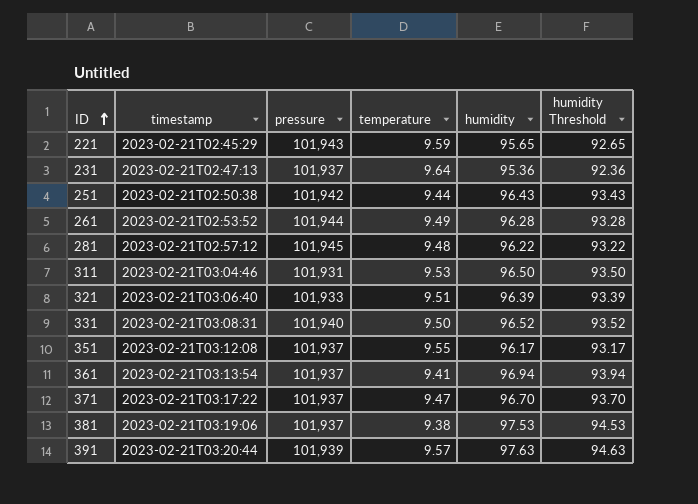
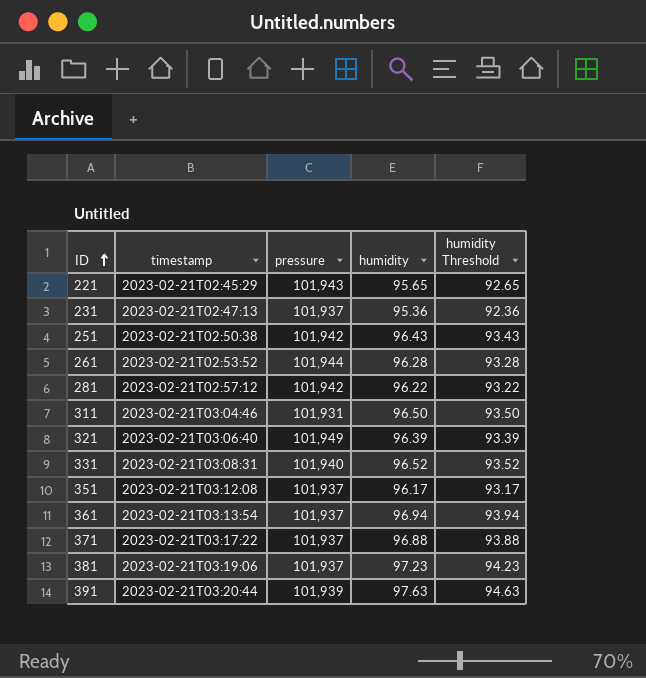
column temperature | position: 4 -> none
281 | pressure: 101,945 -> 101,942
321 | pressure: 101,933 -> 101,949
371 | humidity: 96.70 -> 96.88
371 | humidity Threshold: 93.70 -> 93.88
381 | humidity: 97.53 -> 97.23
381 | humidity Threshold: 94.53 -> 94.23

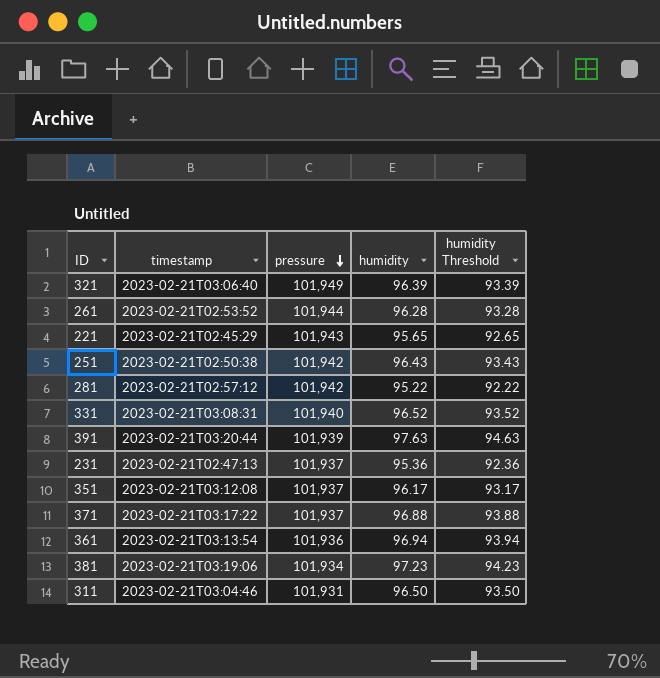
row order: ID ascending -> pressure descending
281 | humidity: 96.22 -> 95.22
281 | humidity Threshold: 93.22 -> 92.22
361 | pressure: 101,937 -> 101,936
381 | pressure: 101,937 -> 101,934

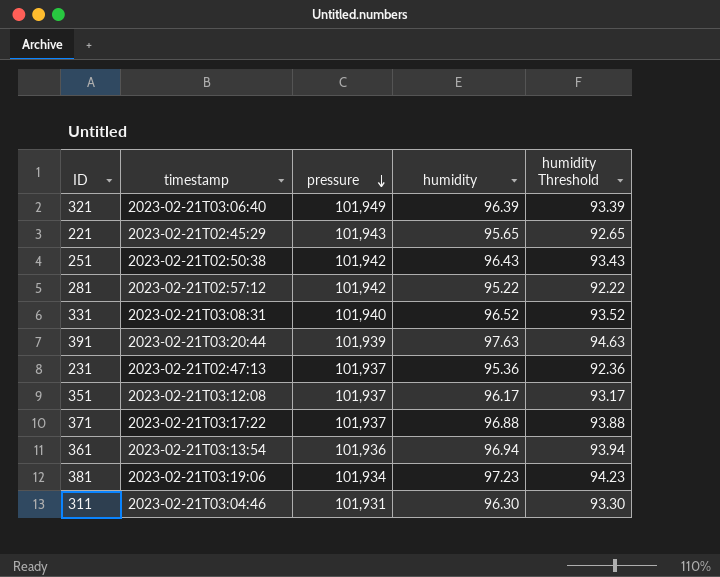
row 261: 2023-02-21T02:53:52 | 101,944 | 96.28 | 93.28 -> none
311 | humidity: 96.50 -> 96.30
311 | humidity Threshold: 93.50 -> 93.30

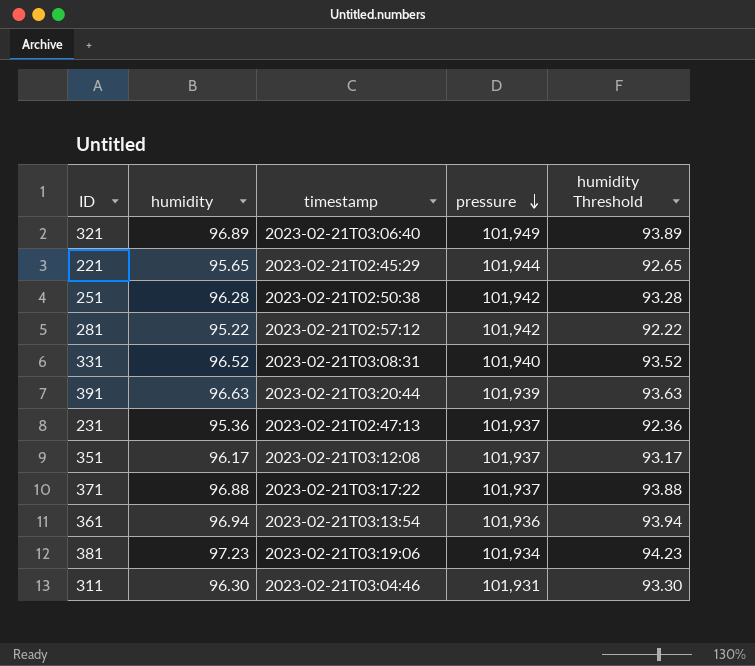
column humidity | position: 4 -> 2
321 | humidity: 96.39 -> 96.89
321 | humidity Threshold: 93.39 -> 93.89
221 | pressure: 101,943 -> 101,944
251 | humidity: 96.43 -> 96.28
251 | humidity Threshold: 93.43 -> 93.28
391 | humidity: 97.63 -> 96.63
391 | humidity Threshold: 94.63 -> 93.63

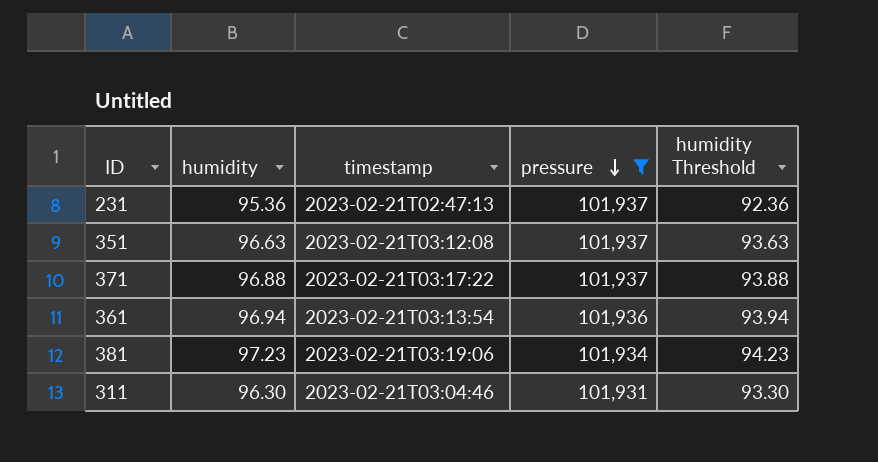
filter: none -> pressure <= 101,937
351 | humidity: 96.17 -> 96.63
351 | humidity Threshold: 93.17 -> 93.63

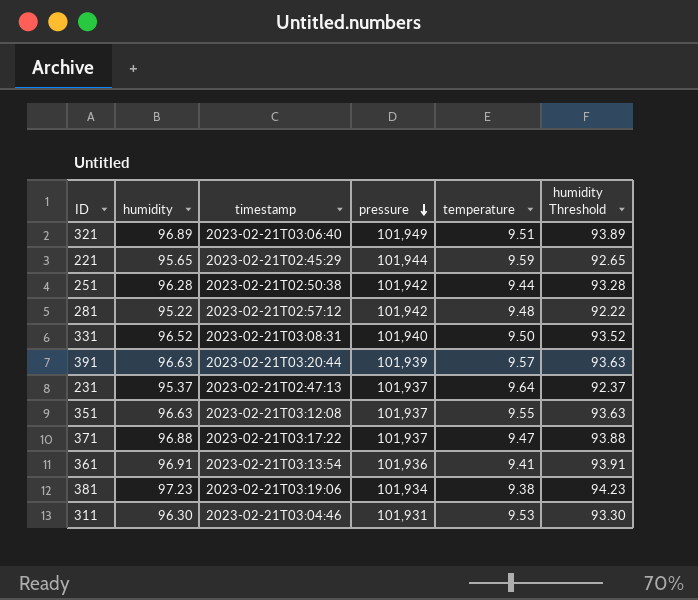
filter: pressure <= 101,937 -> none
column temperature | position: none -> 5
231 | humidity: 95.36 -> 95.37
231 | humidity Threshold: 92.36 -> 92.37
361 | humidity: 96.94 -> 96.91
361 | humidity Threshold: 93.94 -> 93.91

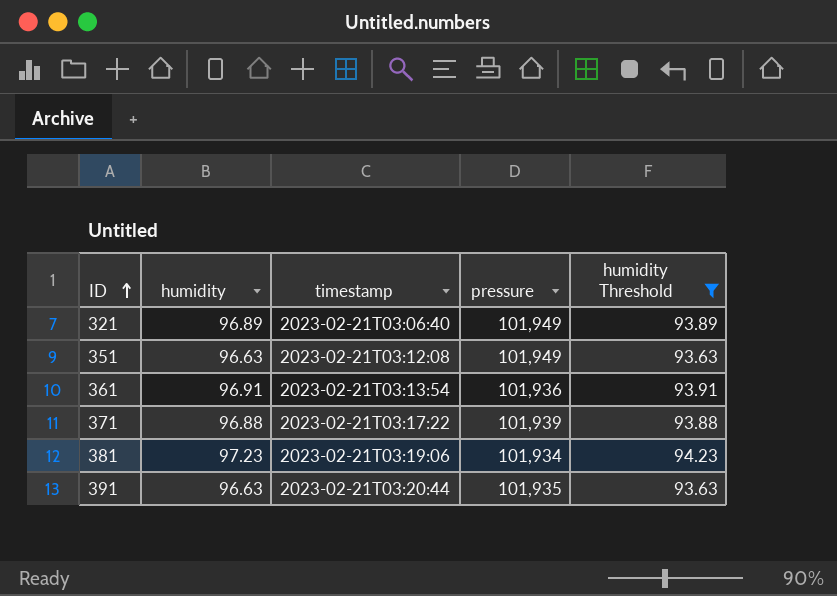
filter: none -> humidity Threshold >= 93.63
row order: pressure descending -> ID ascending
column temperature | position: 5 -> none
351 | pressure: 101,937 -> 101,949
371 | pressure: 101,937 -> 101,939
391 | pressure: 101,939 -> 101,935

